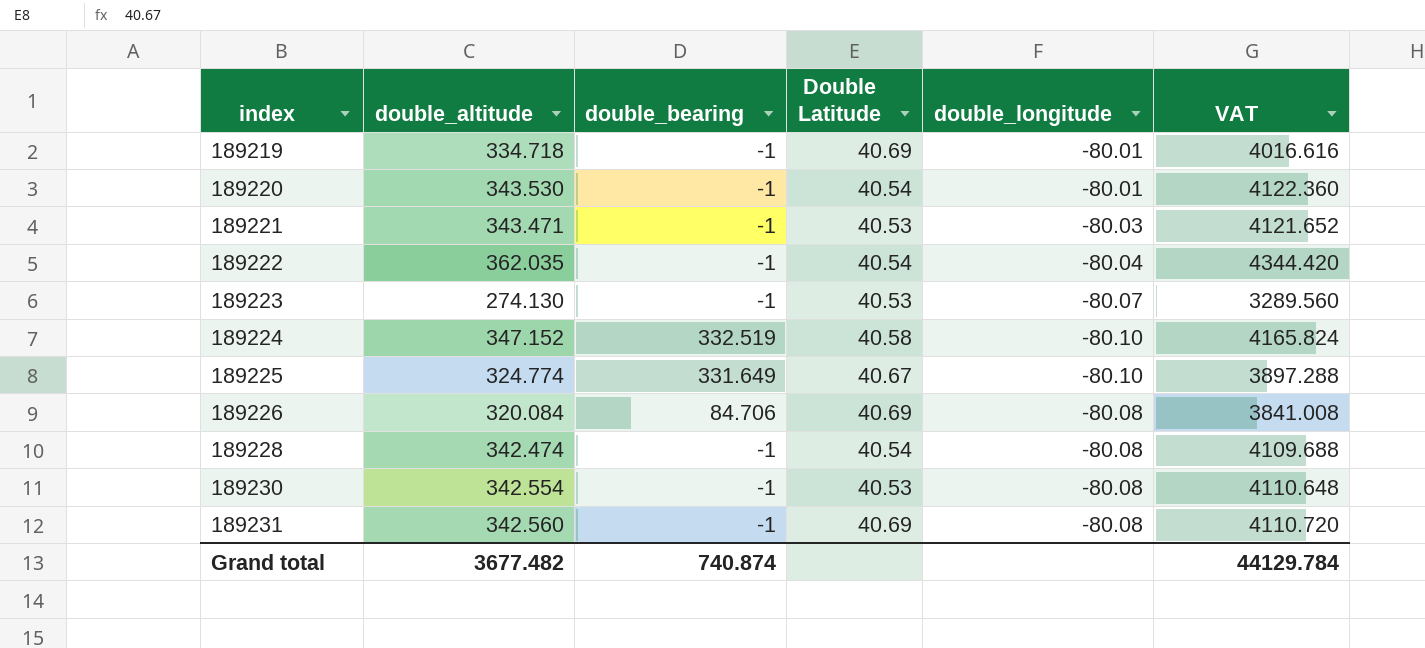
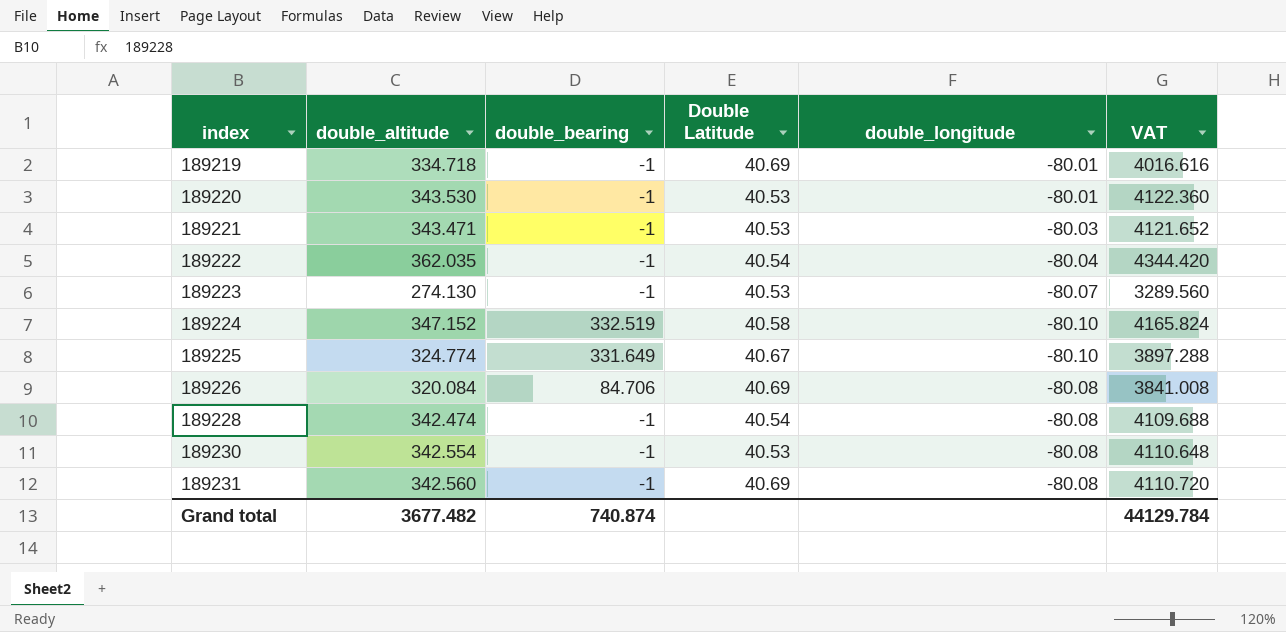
189220 | Double Latitude: 40.54 -> 40.53

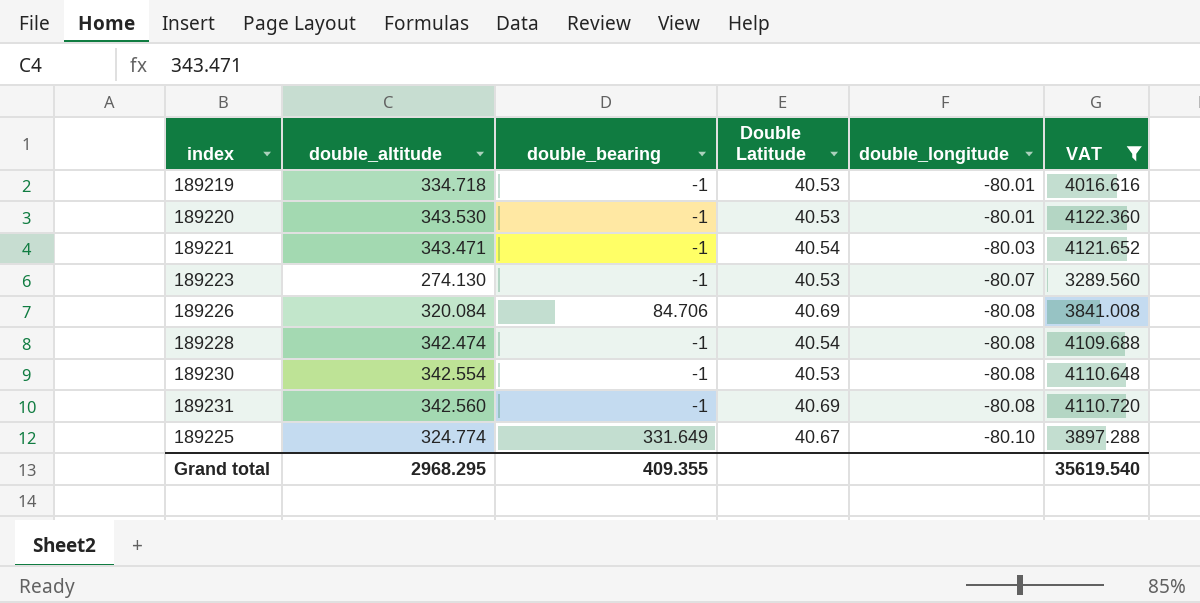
filter: none -> VAT <= 4122.360
row order: index ascending -> double_longitude descending
189219 | Double Latitude: 40.69 -> 40.53
189221 | Double Latitude: 40.53 -> 40.54
Grand total | double_altitude: 3677.482 -> 2968.295
Grand total | double_bearing: 740.874 -> 409.355
Grand total | VAT: 44129.784 -> 35619.540

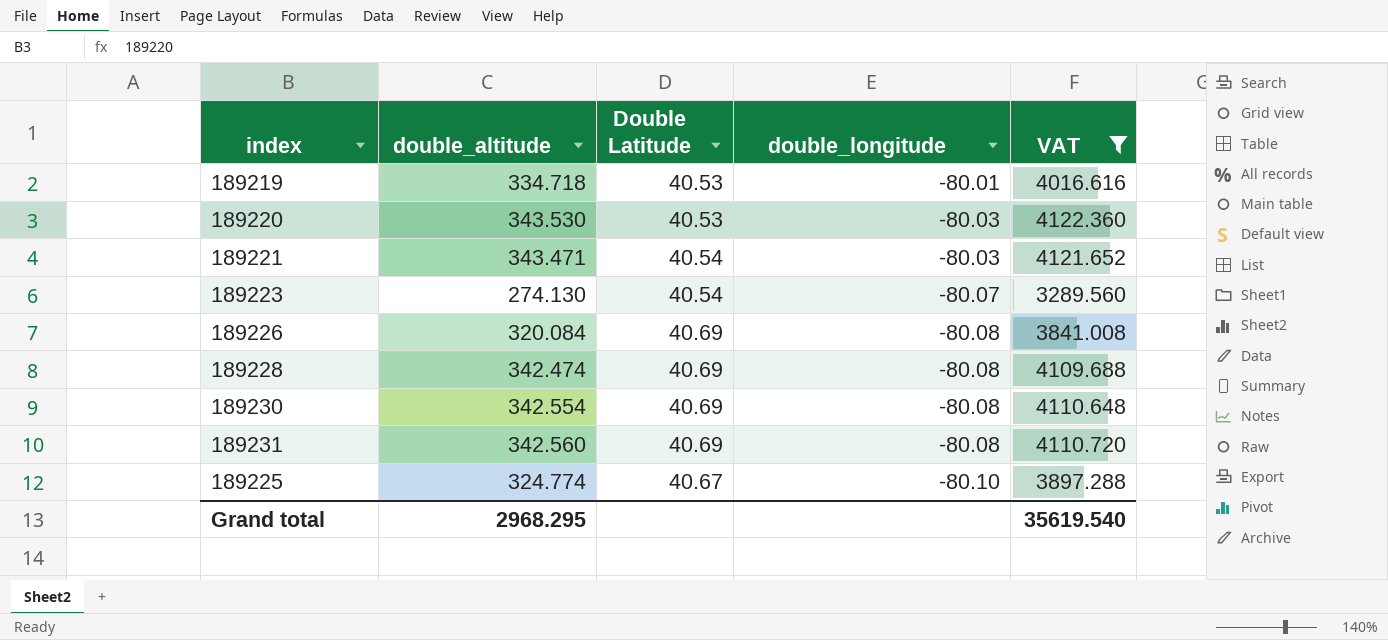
column double_bearing | position: 3 -> none
189220 | double_longitude: -80.01 -> -80.03
189223 | Double Latitude: 40.53 -> 40.54
189228 | Double Latitude: 40.54 -> 40.69
189230 | Double Latitude: 40.53 -> 40.69

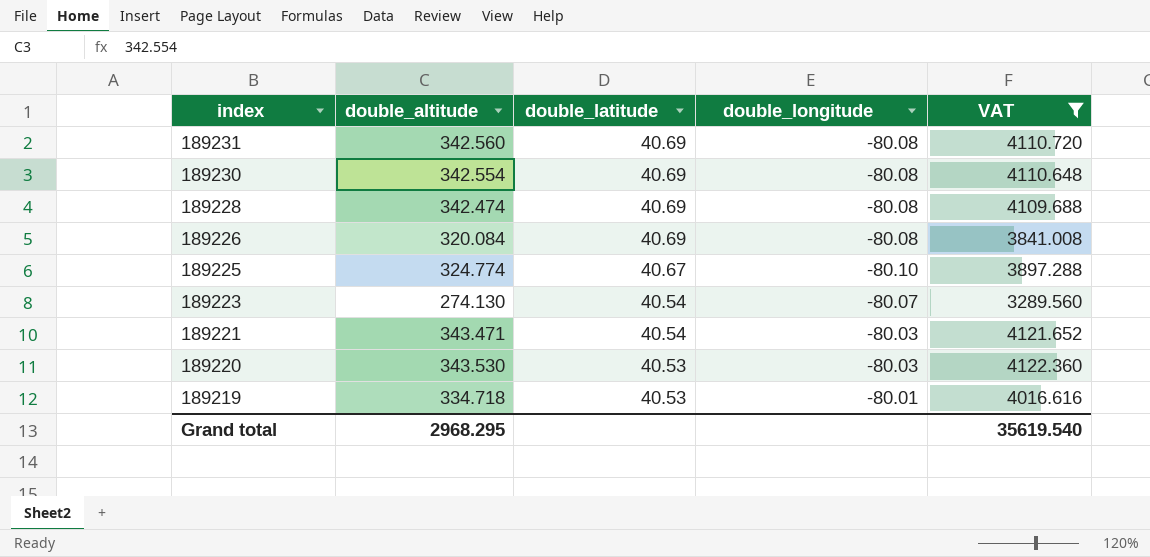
row order: double_longitude descending -> index descending
column name: Double Latitude -> double_latitude

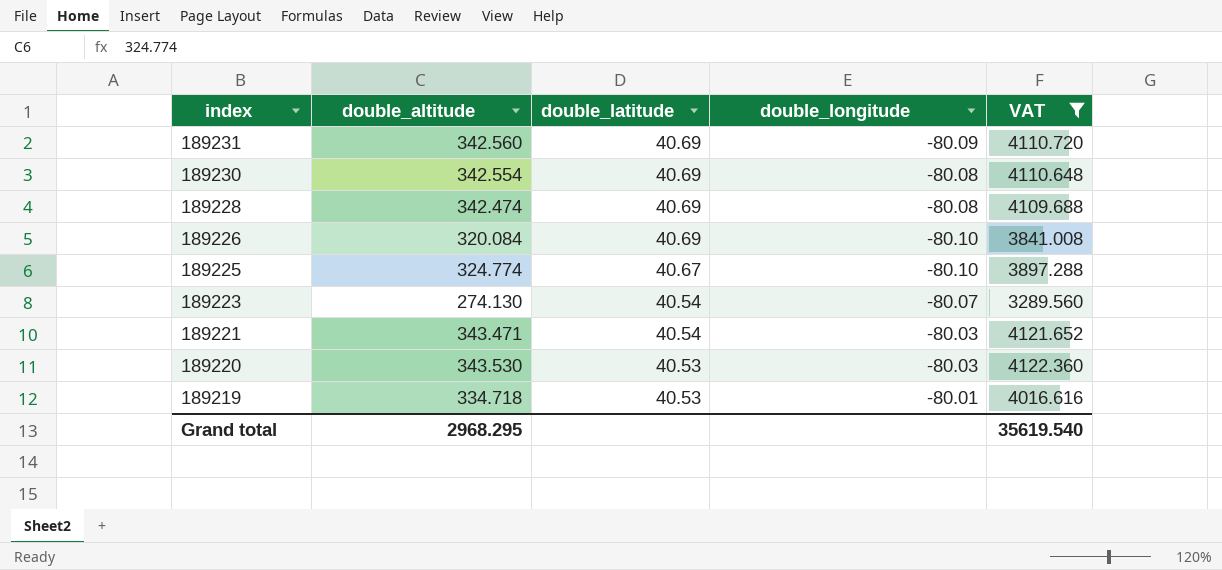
189231 | double_longitude: -80.08 -> -80.09
189226 | double_longitude: -80.08 -> -80.10

